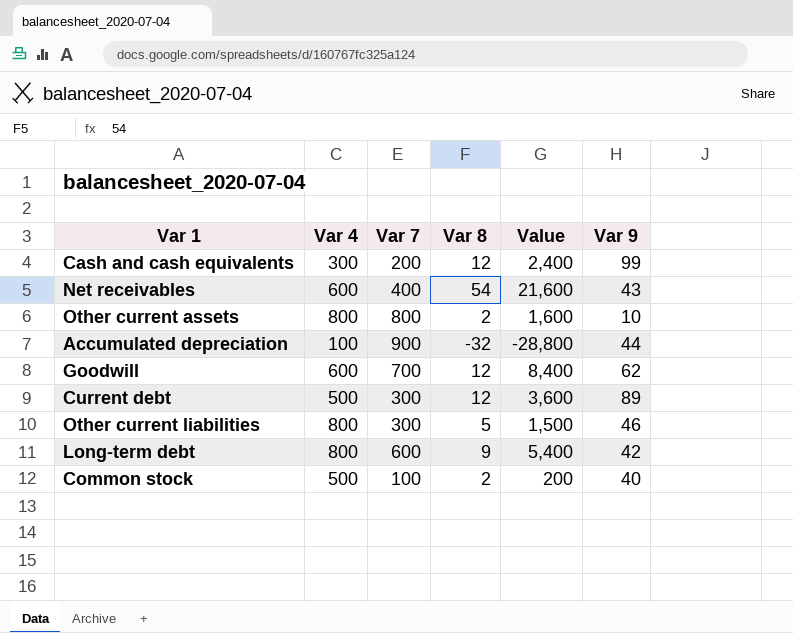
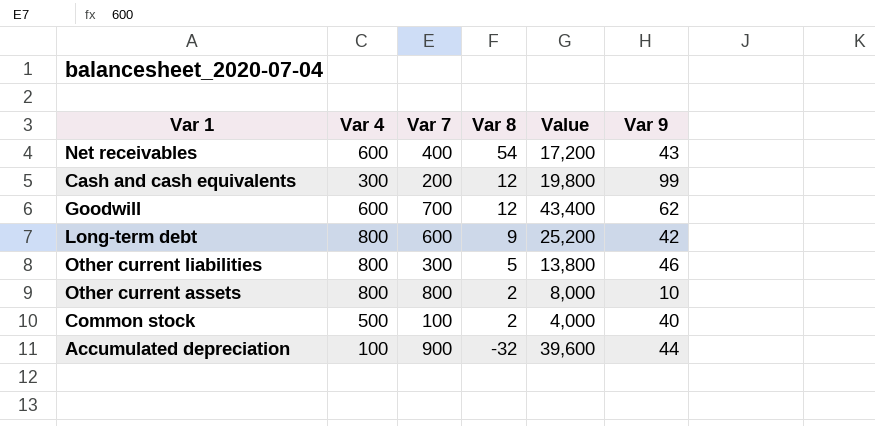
row order: none -> Var 8 descending
column Value | formula: [Var 7] * [Var 8] -> [Var 7] * [Var 9]
row Current debt: 500 | 300 | 12 | 3,600 | 89 -> none

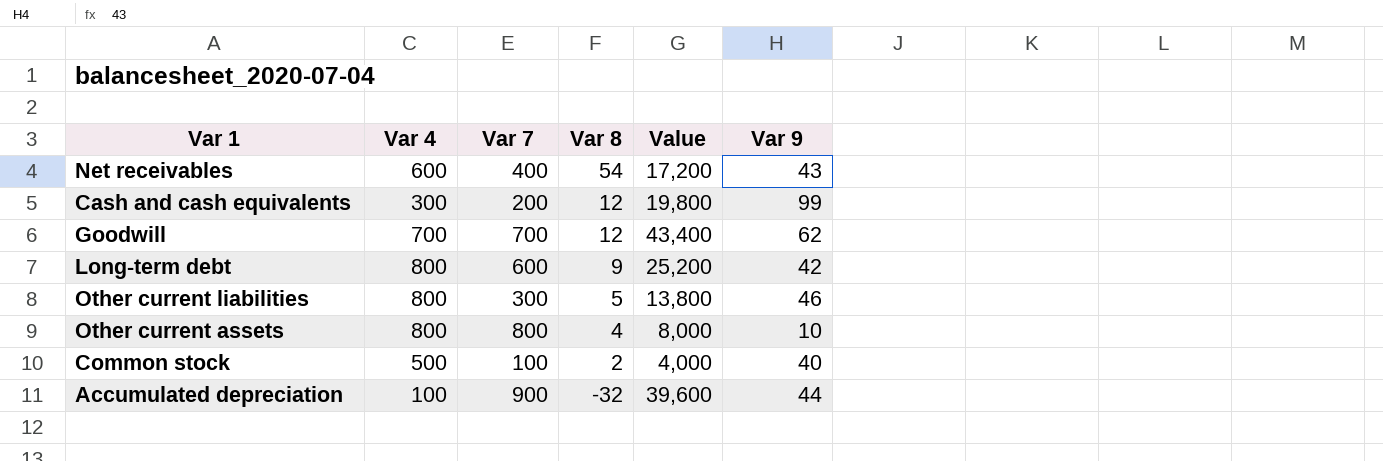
Goodwill | Var 4: 600 -> 700
Other current assets | Var 8: 2 -> 4

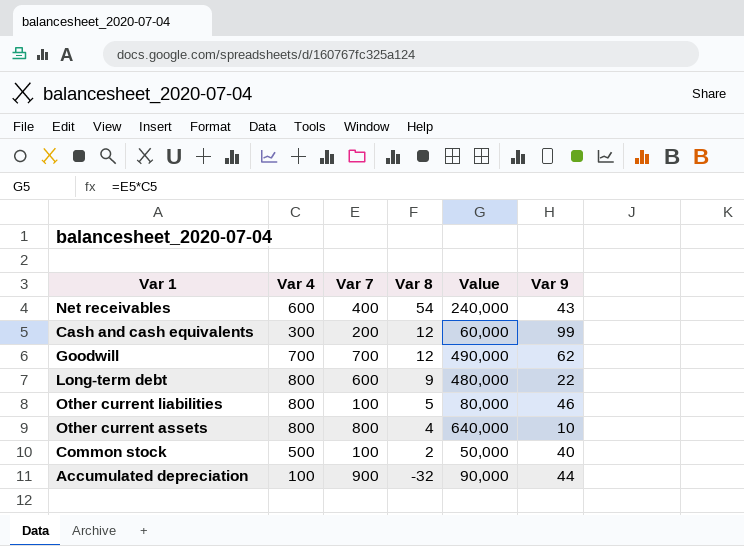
column Value | formula: [Var 7] * [Var 9] -> [Var 4] * [Var 7]
Long-term debt | Var 9: 42 -> 22
Other current liabilities | Var 7: 300 -> 100

